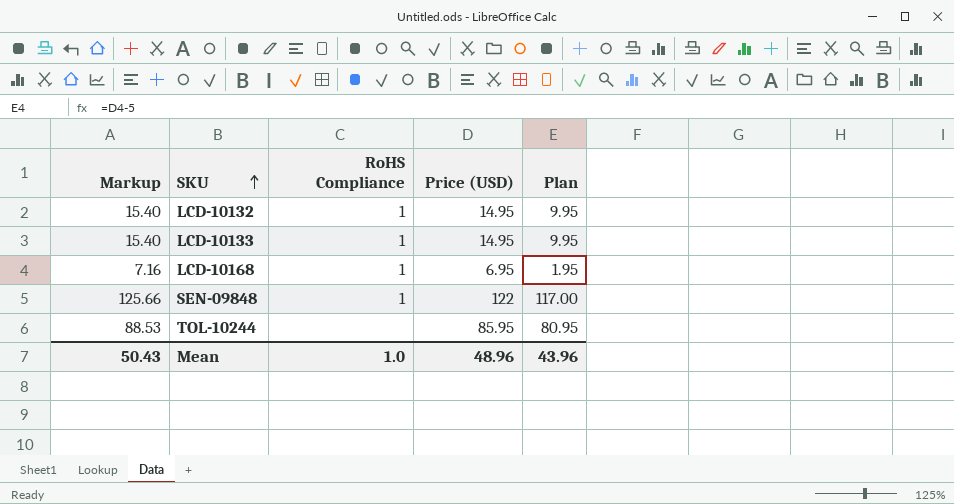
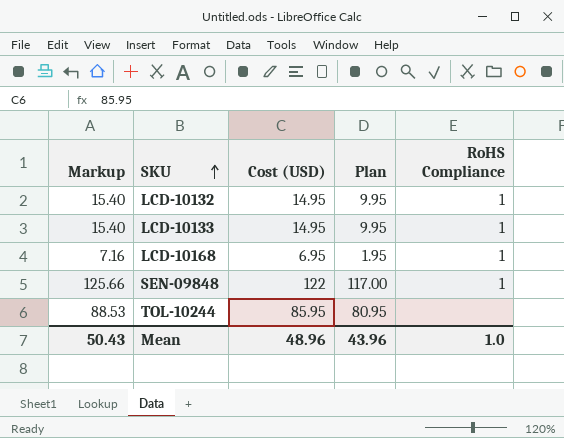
column name: Price (USD) -> Cost (USD)
column RoHS Compliance | position: 3 -> 5

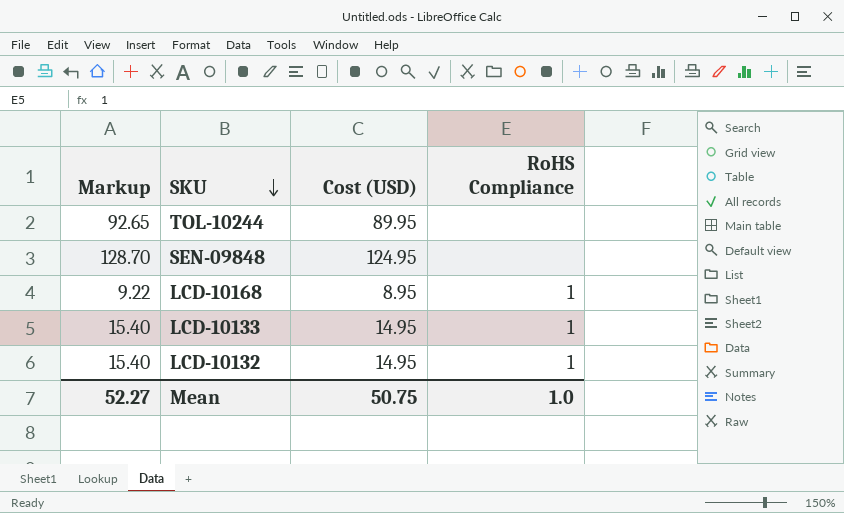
row order: SKU ascending -> SKU descending
column Plan | formula: [Cost (USD)] - 5 -> none
TOL-10244 | Markup: 88.53 -> 92.65
TOL-10244 | Cost (USD): 85.95 -> 89.95
SEN-09848 | Markup: 125.66 -> 128.70
SEN-09848 | Cost (USD): 122 -> 124.95
SEN-09848 | RoHS Compliance: 1 -> none
LCD-10168 | Markup: 7.16 -> 9.22
LCD-10168 | Cost (USD): 6.95 -> 8.95
Mean | Markup: 50.43 -> 52.27
Mean | Cost (USD): 48.96 -> 50.75

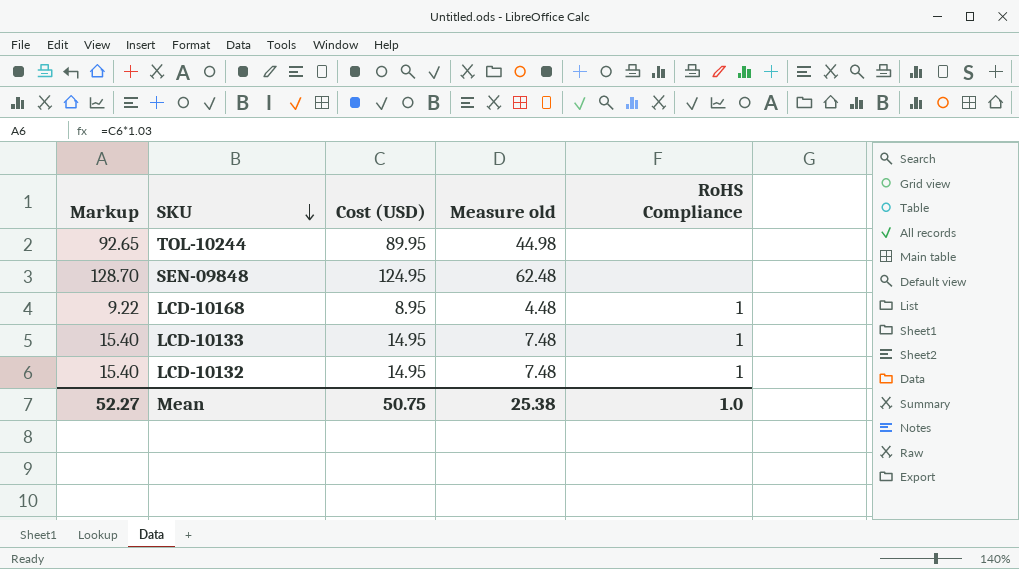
column Measure old | formula: none -> [Cost (USD)] * 0.5

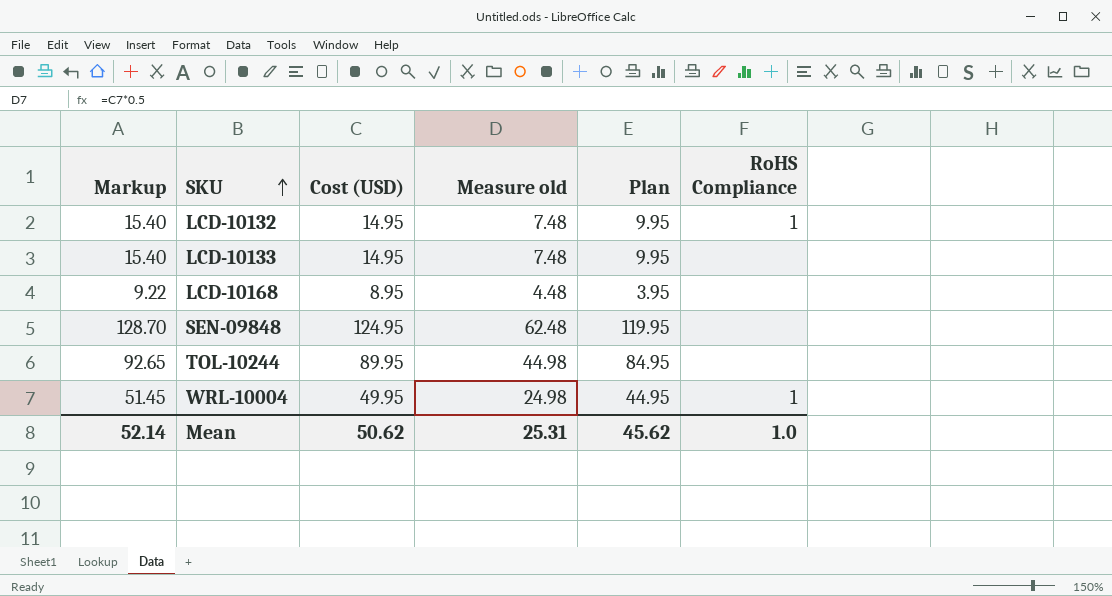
row order: SKU descending -> SKU ascending
column Plan | formula: none -> [Cost (USD)] - 5
LCD-10133 | RoHS Compliance: 1 -> none
LCD-10168 | RoHS Compliance: 1 -> none
row WRL-10004: none -> 51.45 | 49.95 | 24.98 | 44.95 | 1
Mean | Markup: 52.27 -> 52.14
Mean | Cost (USD): 50.75 -> 50.62
Mean | Measure old: 25.38 -> 25.31

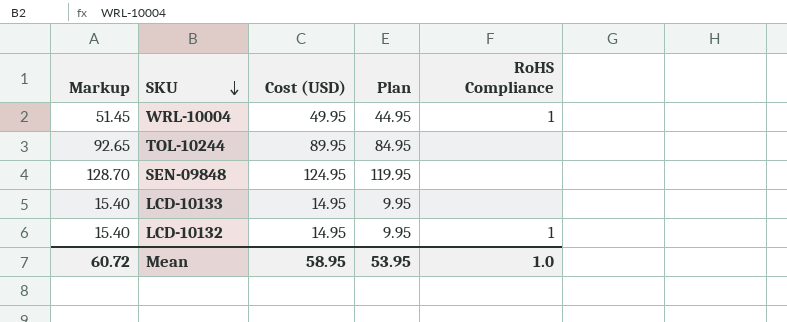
row order: SKU ascending -> SKU descending
column Measure old | formula: [Cost (USD)] * 0.5 -> none
row LCD-10168: 9.22 | 8.95 | 4.48 | 3.95 | none -> none
Mean | Markup: 52.14 -> 60.72
Mean | Cost (USD): 50.62 -> 58.95
Mean | Plan: 45.62 -> 53.95

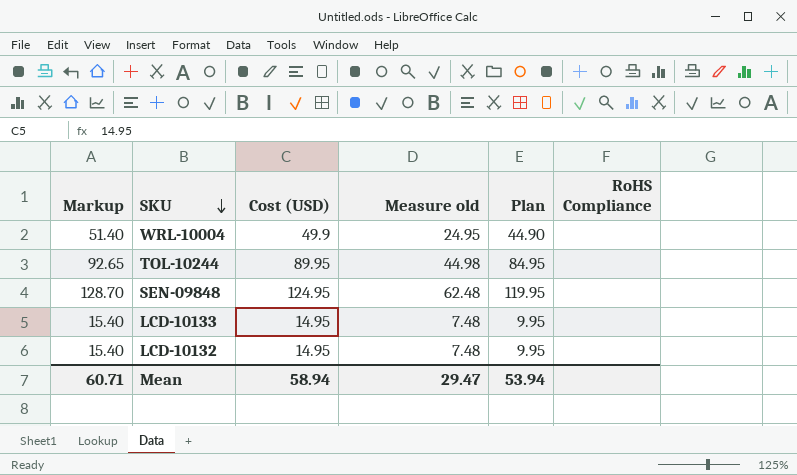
column Measure old | formula: none -> [Cost (USD)] * 0.5
WRL-10004 | Markup: 51.45 -> 51.40
WRL-10004 | Cost (USD): 49.95 -> 49.9
WRL-10004 | Plan: 44.95 -> 44.90
WRL-10004 | RoHS Compliance: 1 -> none
LCD-10132 | RoHS Compliance: 1 -> none
Mean | Markup: 60.72 -> 60.71
Mean | Cost (USD): 58.95 -> 58.94
Mean | Plan: 53.95 -> 53.94
Mean | RoHS Compliance: 1.0 -> none

